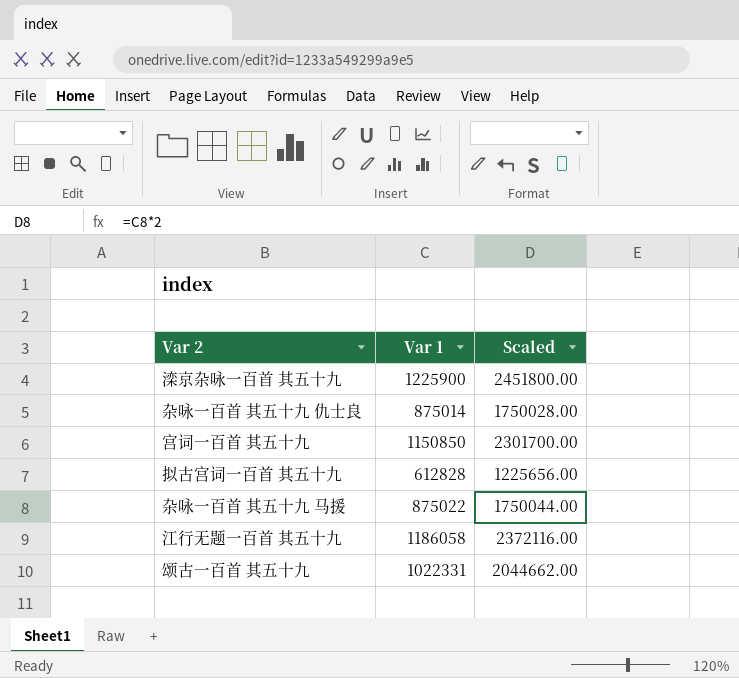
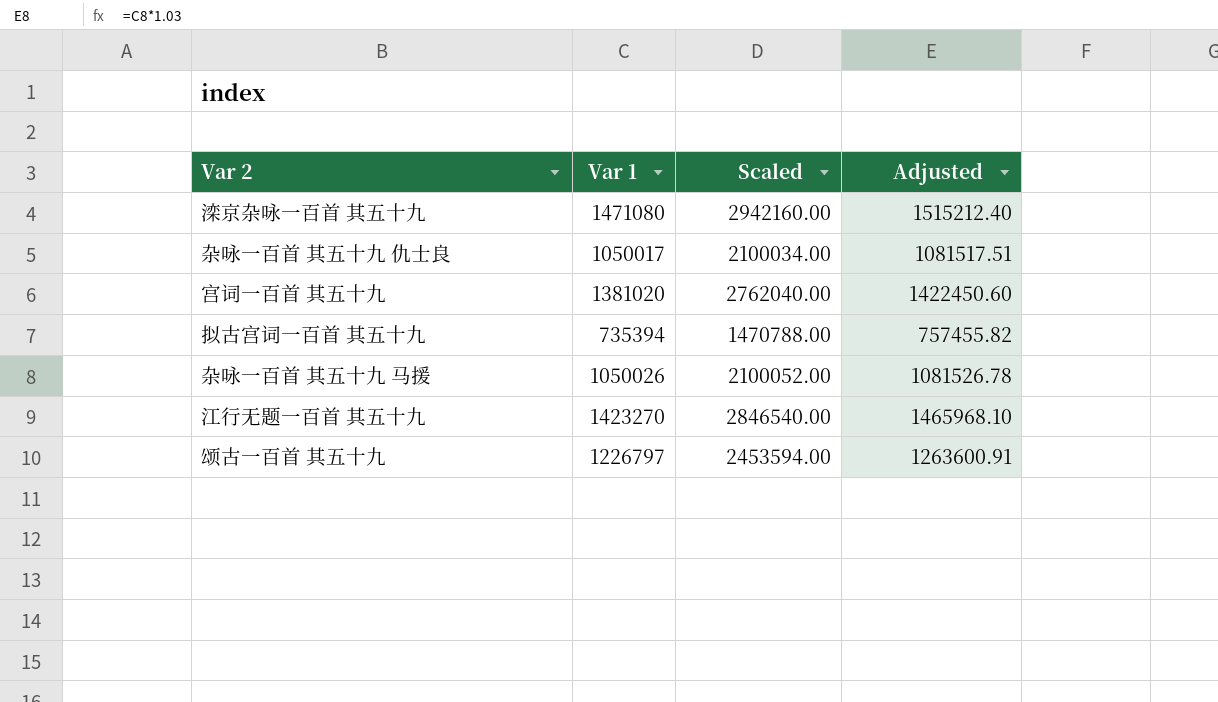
column Adjusted | formula: none -> [Var 1] * 1.03
滦京杂咏一百首 其五十九 | Var 1: 1225900 -> 1471080
滦京杂咏一百首 其五十九 | Scaled: 2451800.00 -> 2942160.00
杂咏一百首 其五十九 仇士良 | Var 1: 875014 -> 1050017
杂咏一百首 其五十九 仇士良 | Scaled: 1750028.00 -> 2100034.00
宫词一百首 其五十九 | Var 1: 1150850 -> 1381020
宫词一百首 其五十九 | Scaled: 2301700.00 -> 2762040.00
拟古宫词一百首 其五十九 | Var 1: 612828 -> 735394
拟古宫词一百首 其五十九 | Scaled: 1225656.00 -> 1470788.00
杂咏一百首 其五十九 马援 | Var 1: 875022 -> 1050026
杂咏一百首 其五十九 马援 | Scaled: 1750044.00 -> 2100052.00
江行无题一百首 其五十九 | Var 1: 1186058 -> 1423270
江行无题一百首 其五十九 | Scaled: 2372116.00 -> 2846540.00
颂古一百首 其五十九 | Var 1: 1022331 -> 1226797
颂古一百首 其五十九 | Scaled: 2044662.00 -> 2453594.00

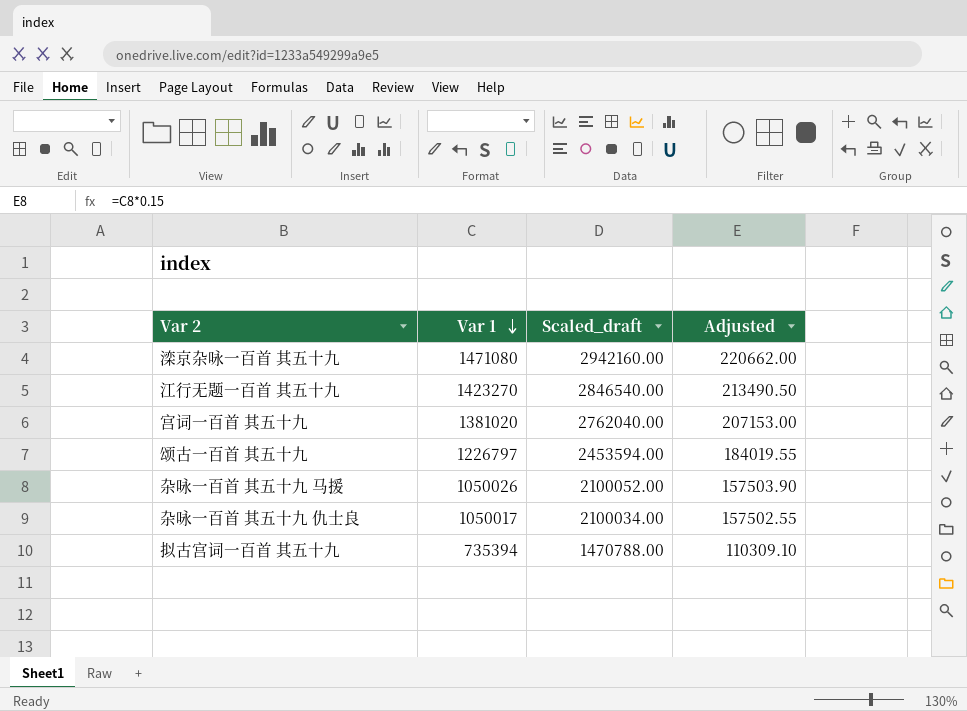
row order: none -> Var 1 descending
column name: Scaled -> Scaled_draft
column Adjusted | formula: [Var 1] * 1.03 -> [Var 1] * 0.15

